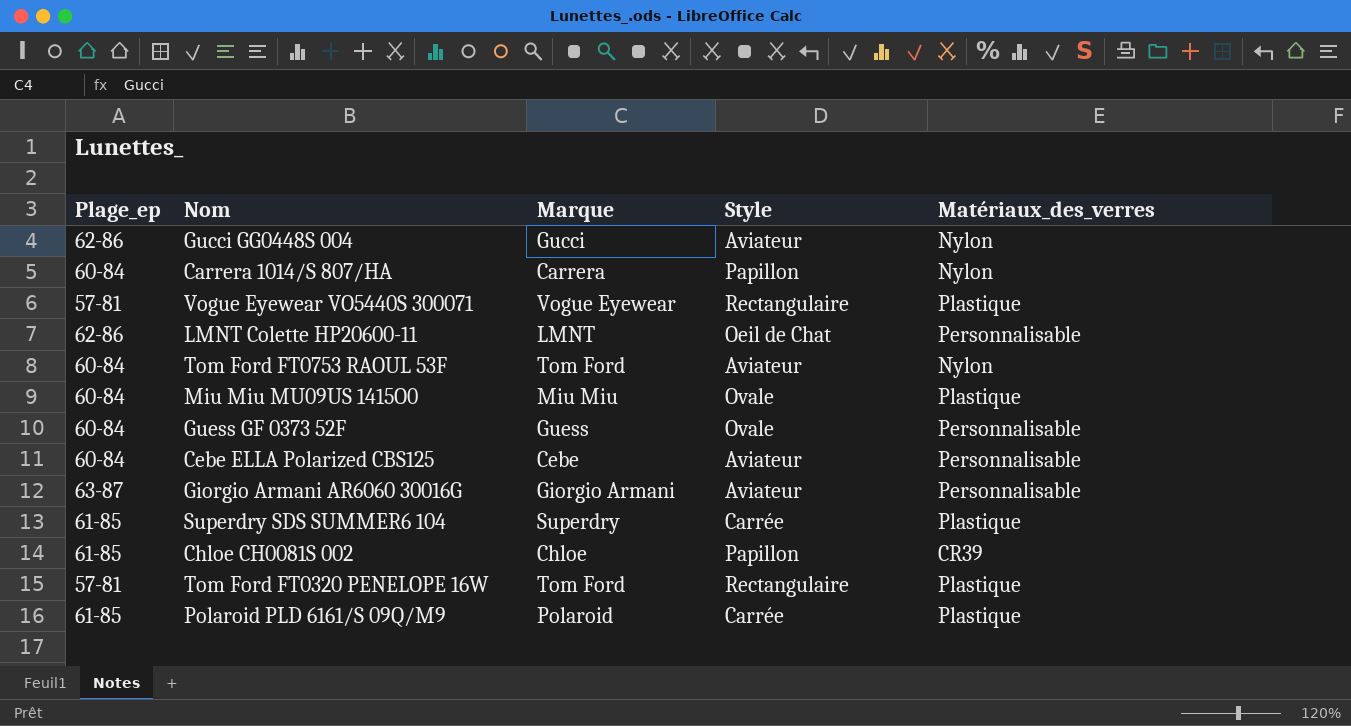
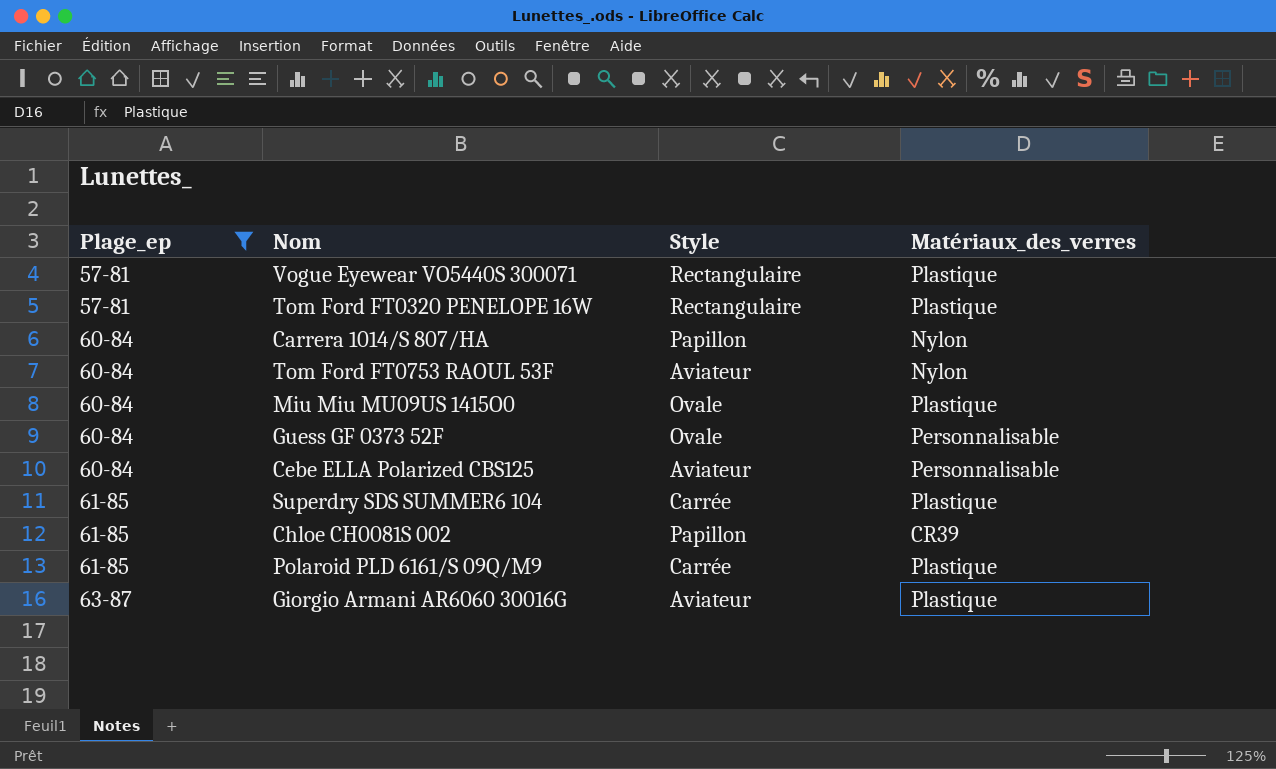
filter: none -> Plage_ep != 62-86
row order: none -> Plage_ep ascending
column Marque | position: 3 -> none
Giorgio Armani AR6060 30016G | Matériaux_des_verres: Personnalisable -> Plastique

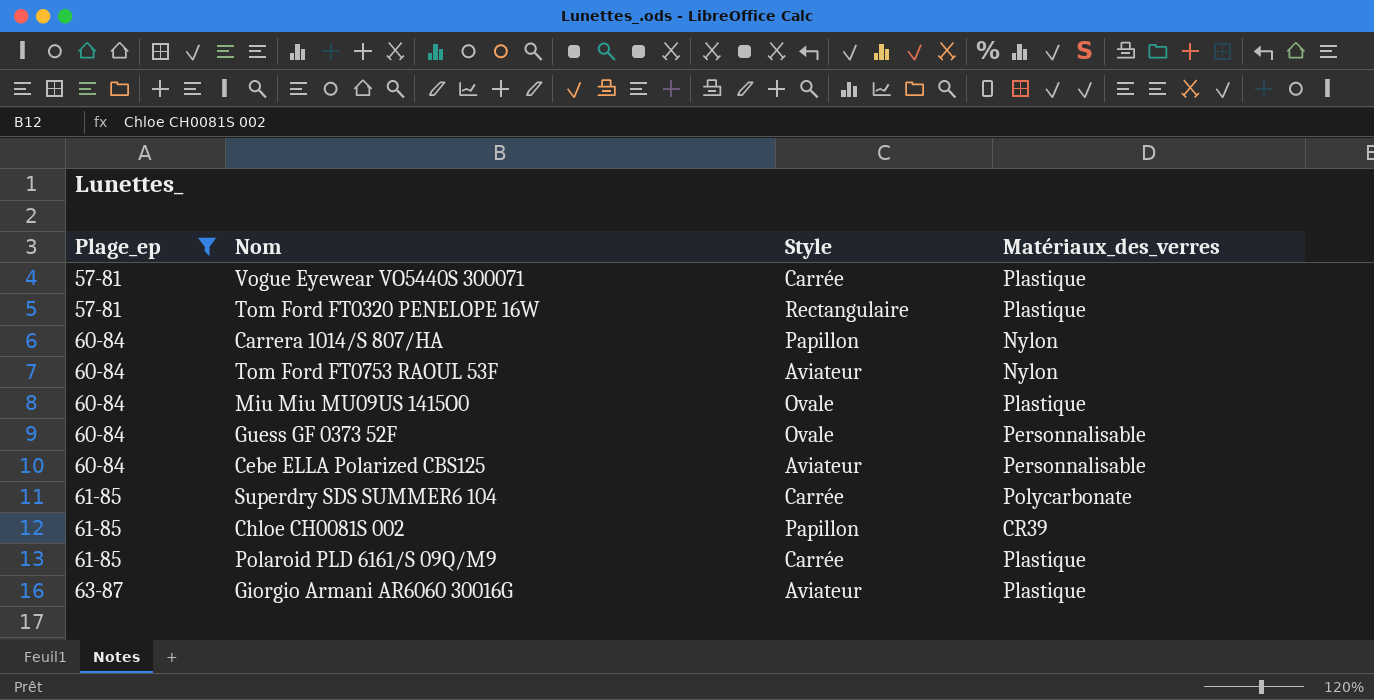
Vogue Eyewear VO5440S 300071 | Style: Rectangulaire -> Carrée
Superdry SDS SUMMER6 104 | Matériaux_des_verres: Plastique -> Polycarbonate

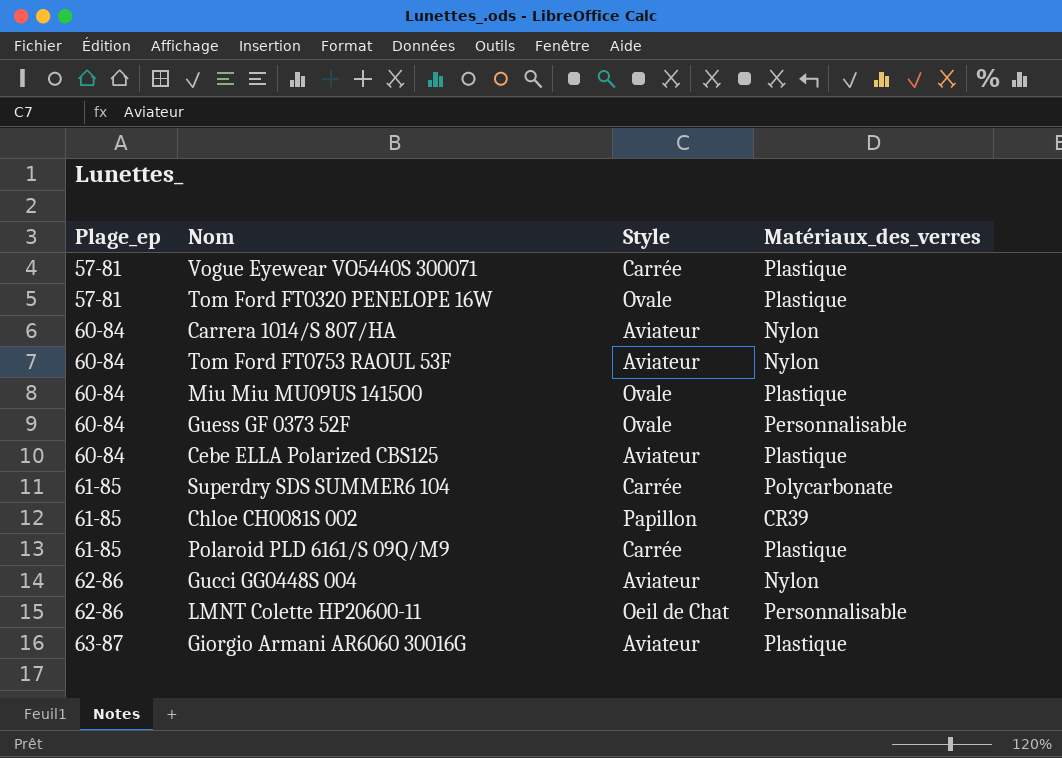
filter: Plage_ep != 62-86 -> none
Tom Ford FT0320 PENELOPE 16W | Style: Rectangulaire -> Ovale
Carrera 1014/S 807/HA | Style: Papillon -> Aviateur
Cebe ELLA Polarized CBS125 | Matériaux_des_verres: Personnalisable -> Plastique

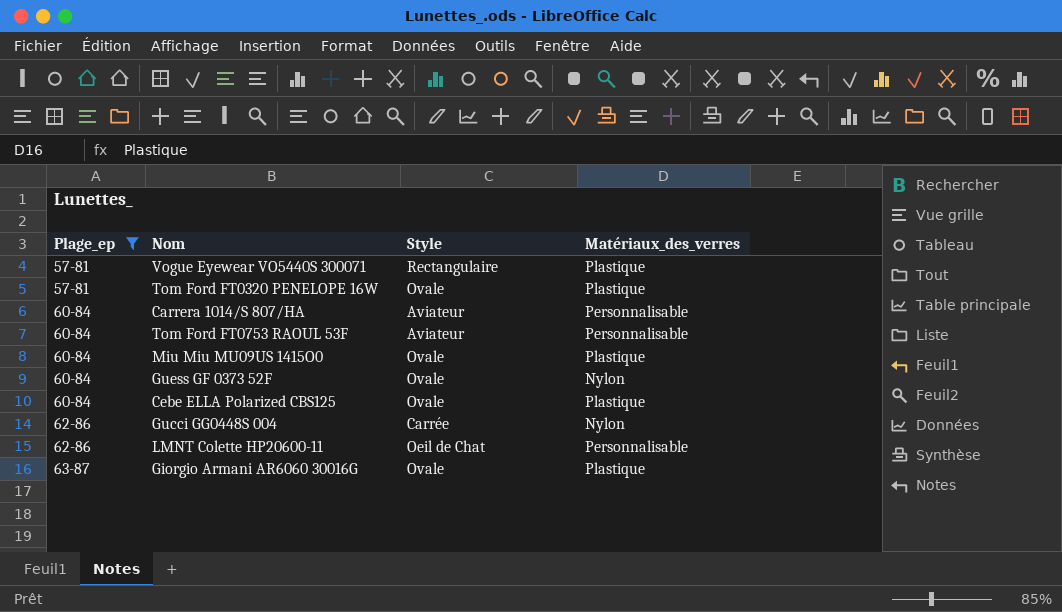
filter: none -> Plage_ep != 61-85
Vogue Eyewear VO5440S 300071 | Style: Carrée -> Rectangulaire
Carrera 1014/S 807/HA | Matériaux_des_verres: Nylon -> Personnalisable
Tom Ford FT0753 RAOUL 53F | Matériaux_des_verres: Nylon -> Personnalisable
Guess GF 0373 52F | Matériaux_des_verres: Personnalisable -> Nylon
Cebe ELLA Polarized CBS125 | Style: Aviateur -> Ovale
Gucci GG0448S 004 | Style: Aviateur -> Carrée
Giorgio Armani AR6060 30016G | Style: Aviateur -> Ovale

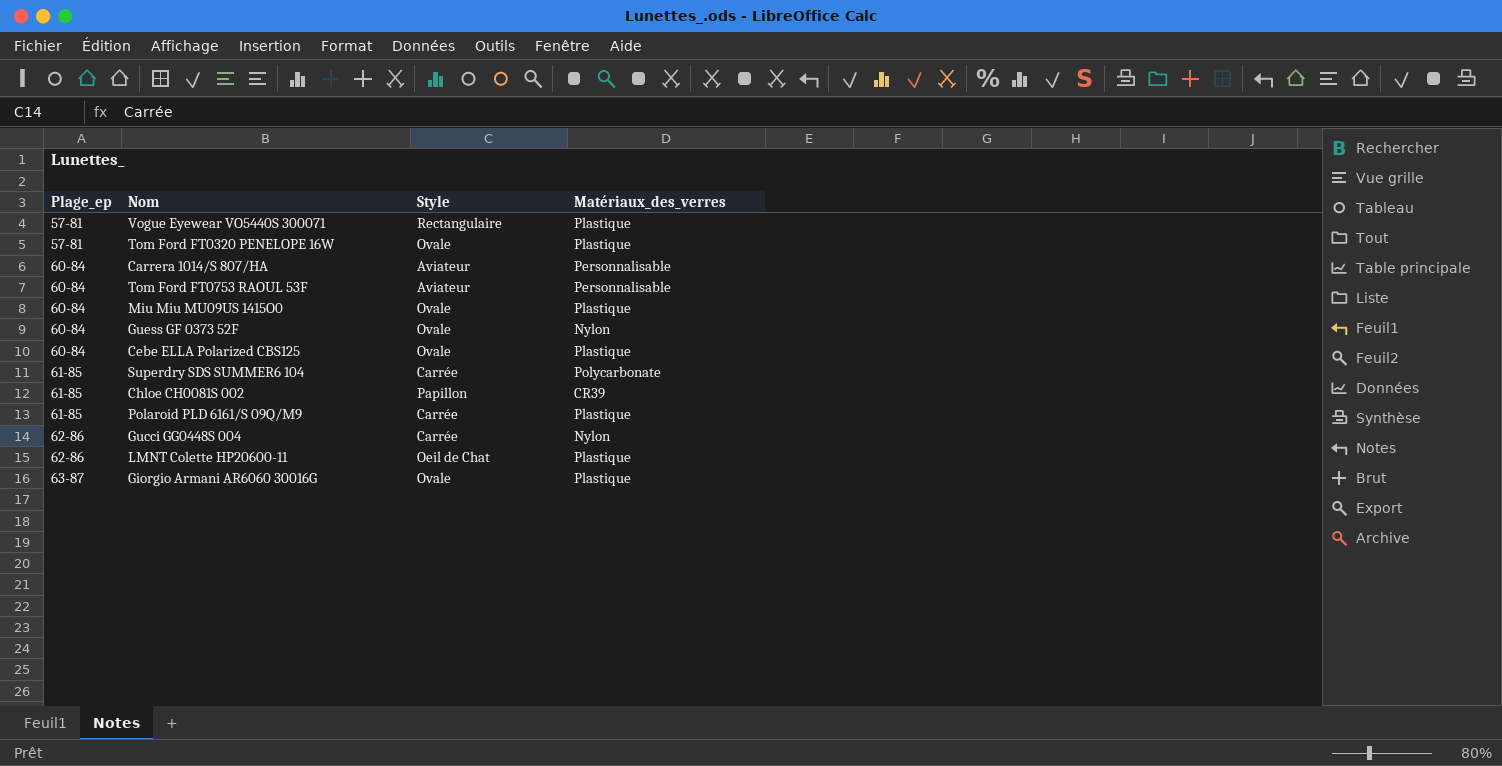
filter: Plage_ep != 61-85 -> none
LMNT Colette HP20600-11 | Matériaux_des_verres: Personnalisable -> Plastique

